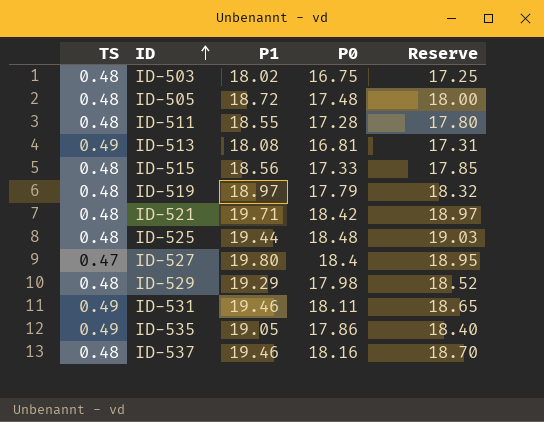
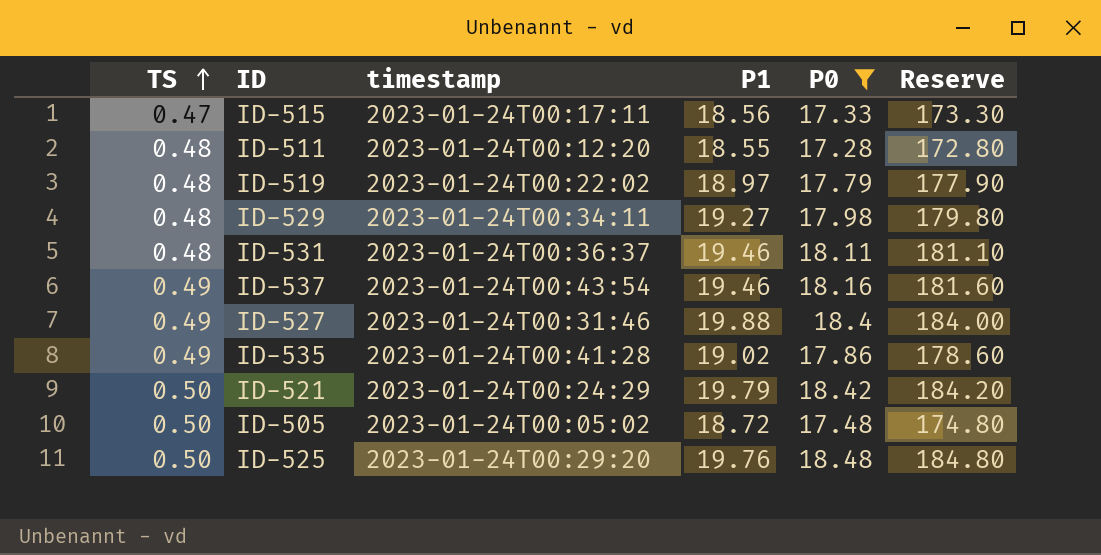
filter: none -> P0 >= 17.28
row order: ID ascending -> TS ascending
column timestamp | position: none -> 3
column Reserve | formula: [P0] * 1.03 -> [P0] * 10
ID-515 | TS: 0.48 -> 0.47
ID-529 | P1: 19.29 -> 19.27
ID-531 | TS: 0.49 -> 0.48
ID-537 | TS: 0.48 -> 0.49
ID-527 | TS: 0.47 -> 0.49
ID-527 | P1: 19.80 -> 19.88
ID-535 | P1: 19.05 -> 19.02
ID-521 | TS: 0.48 -> 0.50
ID-521 | P1: 19.71 -> 19.79
ID-505 | TS: 0.48 -> 0.50
ID-525 | TS: 0.48 -> 0.50
ID-525 | P1: 19.44 -> 19.76

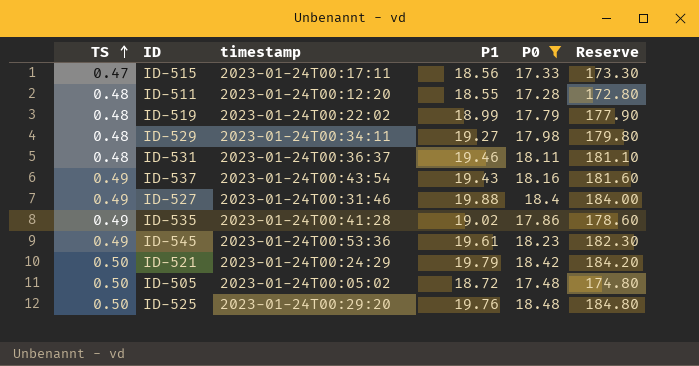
ID-519 | P1: 18.97 -> 18.99
ID-537 | P1: 19.46 -> 19.43
row ID-545: none -> 0.49 | 2023-01-24T00:53:36 | 19.61 | 18.23 | 182.30

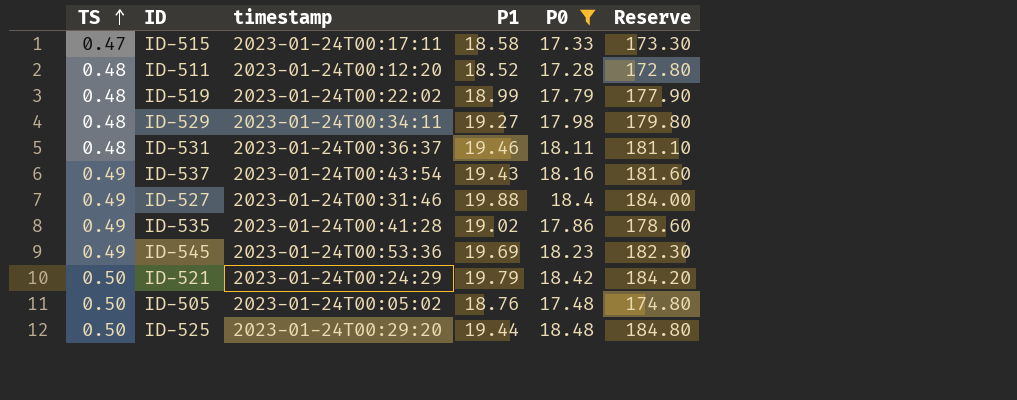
ID-515 | P1: 18.56 -> 18.58
ID-511 | P1: 18.55 -> 18.52
ID-545 | P1: 19.61 -> 19.69
ID-505 | P1: 18.72 -> 18.76
ID-525 | P1: 19.76 -> 19.44

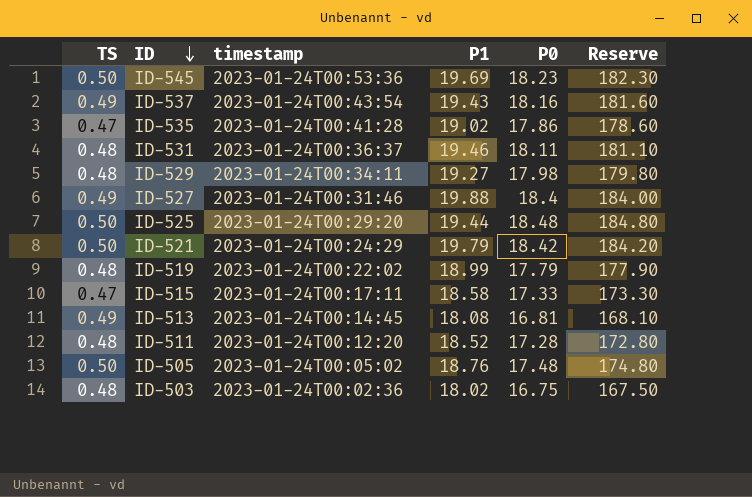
filter: P0 >= 17.28 -> none
row order: TS ascending -> ID descending
ID-545 | TS: 0.49 -> 0.50
ID-535 | TS: 0.49 -> 0.47

